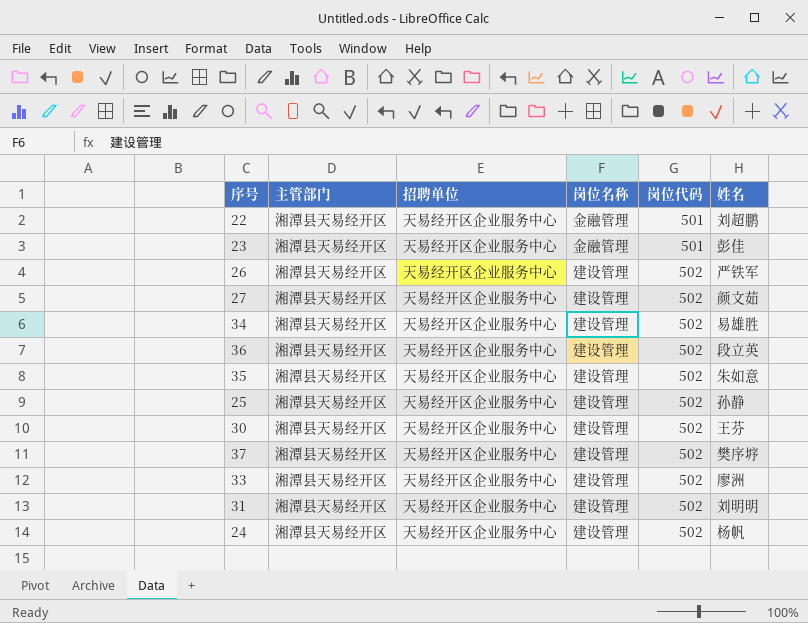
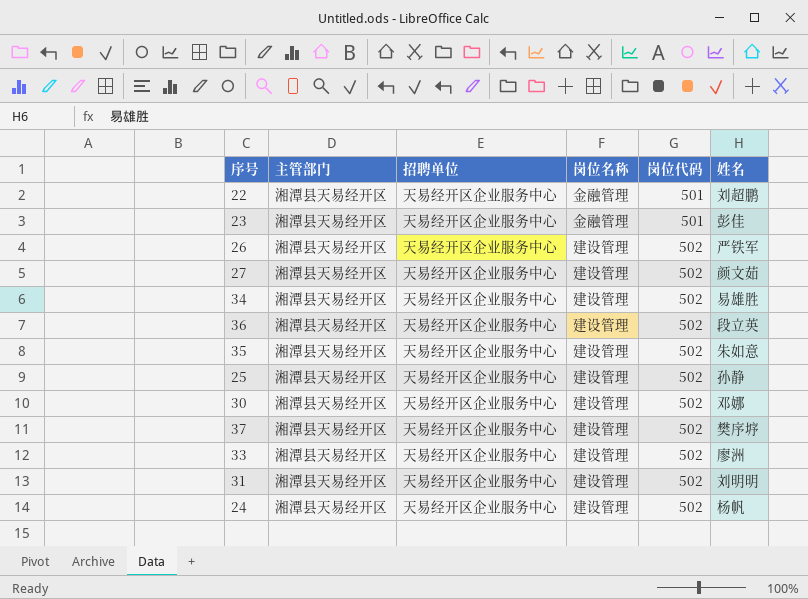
30 | 姓名: 王芬 -> 邓娜

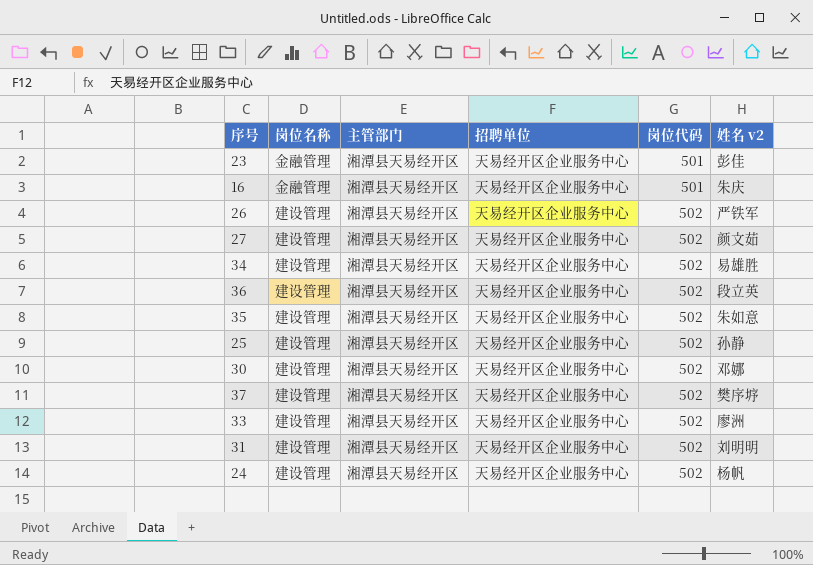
column 岗位名称 | position: 4 -> 2
column name: 姓名 -> 姓名 v2
row 22: 湘潭县天易经开区 | 天易经开区企业服务中心 | 金融管理 | 501 | 刘超鹏 -> none
row 16: none -> 金融管理 | 湘潭县天易经开区 | 天易经开区企业服务中心 | 501 | 朱庆

